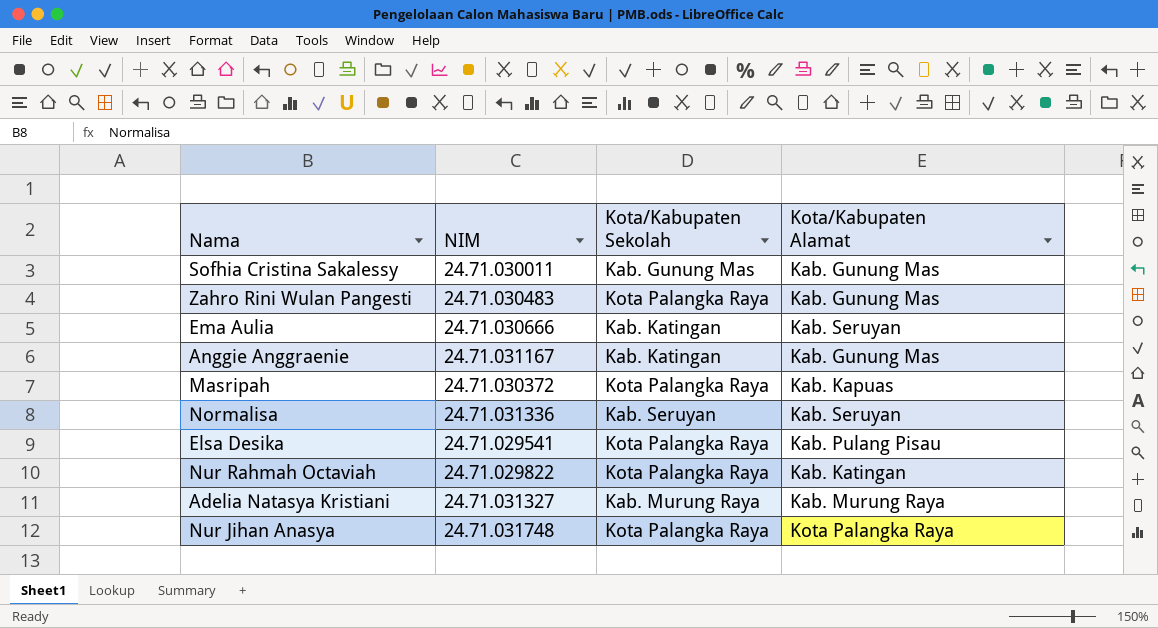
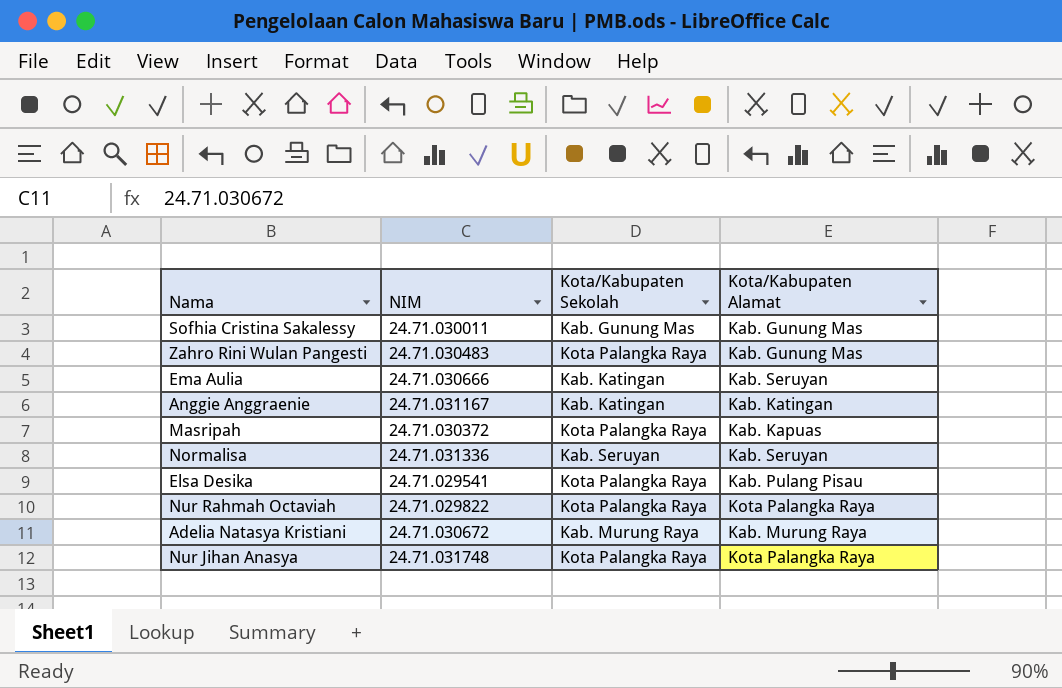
Anggie Anggraenie | Kota/Kabupaten Alamat: Kab. Gunung Mas -> Kab. Katingan
Nur Rahmah Octaviah | Kota/Kabupaten Alamat: Kab. Katingan -> Kota Palangka Raya
Adelia Natasya Kristiani | NIM: 24.71.031327 -> 24.71.030672

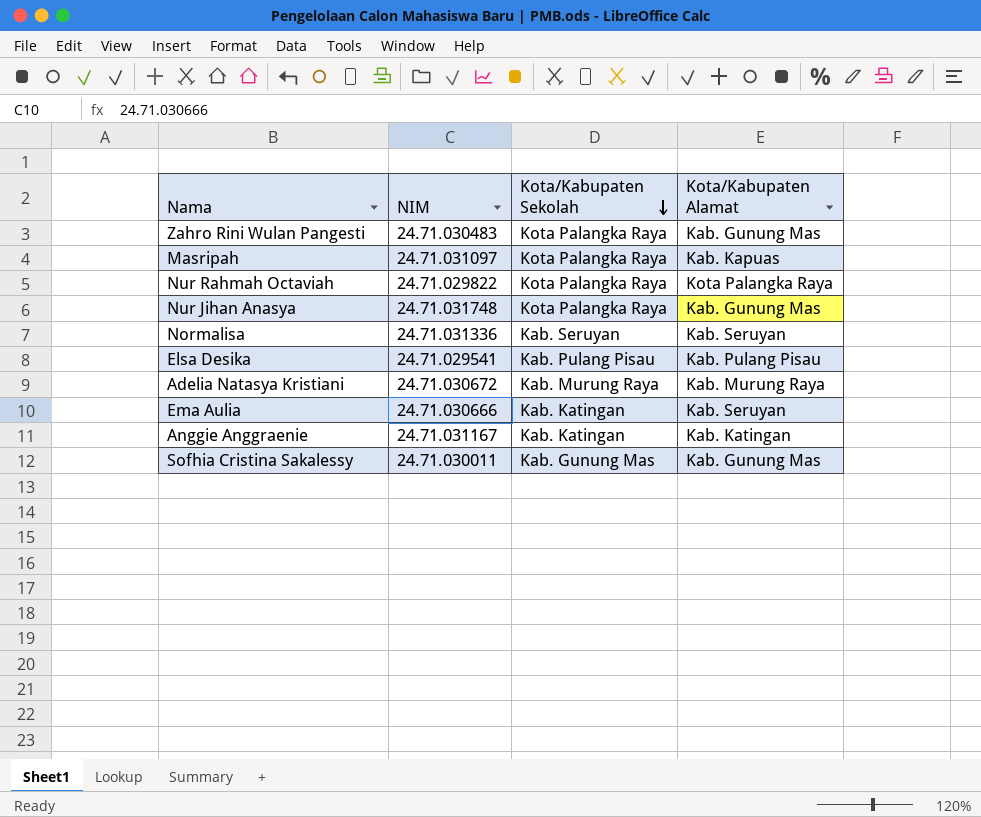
row order: none -> Kota/Kabupaten Sekolah descending
Masripah | NIM: 24.71.030372 -> 24.71.031097
Nur Jihan Anasya | Kota/Kabupaten Alamat: Kota Palangka Raya -> Kab. Gunung Mas
Elsa Desika | Kota/Kabupaten Sekolah: Kota Palangka Raya -> Kab. Pulang Pisau

